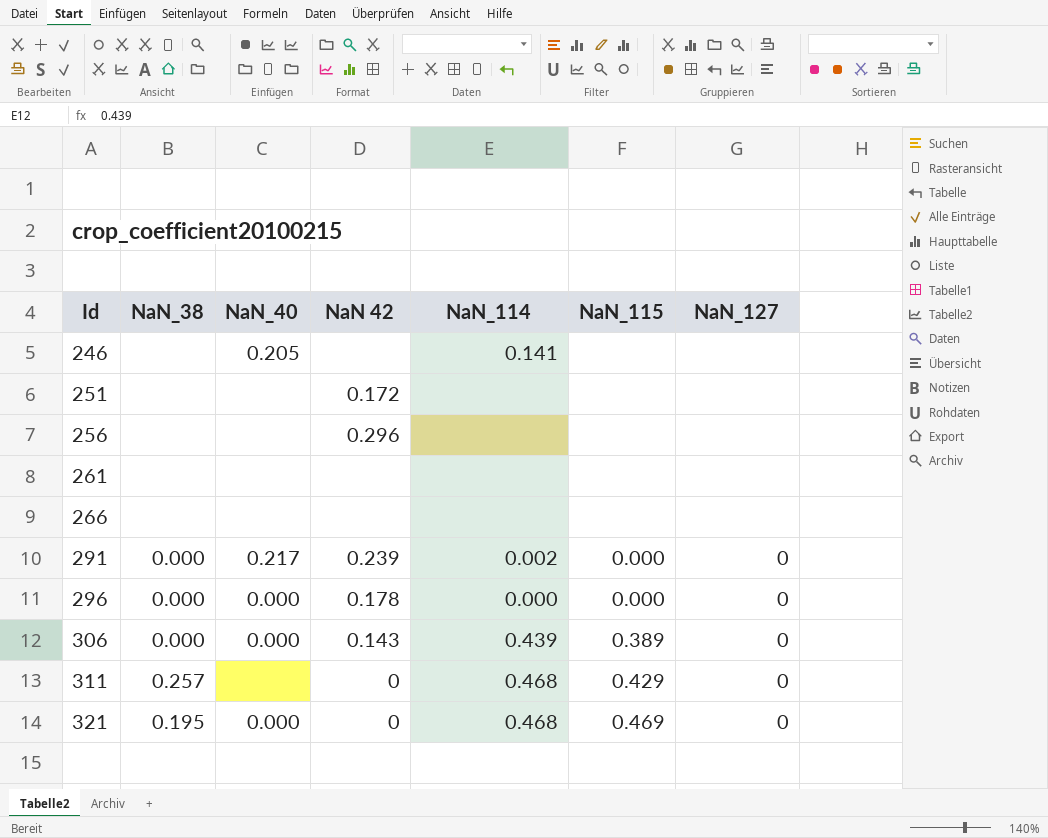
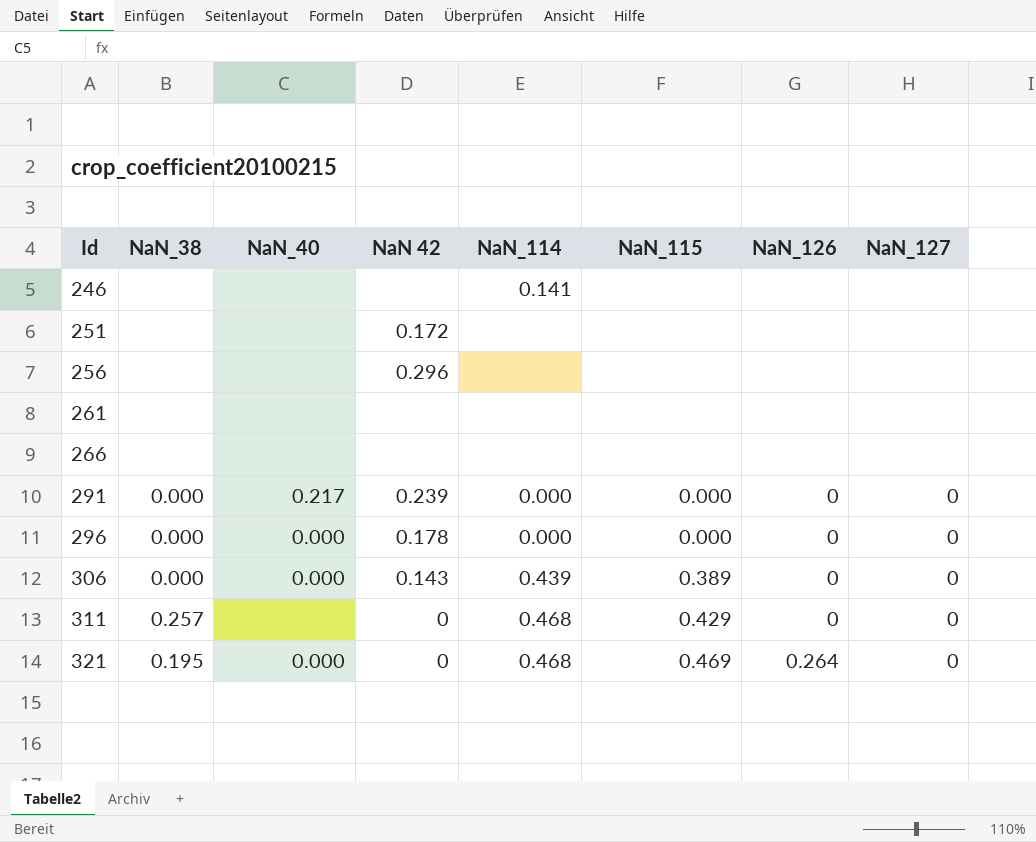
column NaN_126 | position: none -> 7
246 | NaN_40: 0.205 -> none
291 | NaN_114: 0.002 -> 0.000

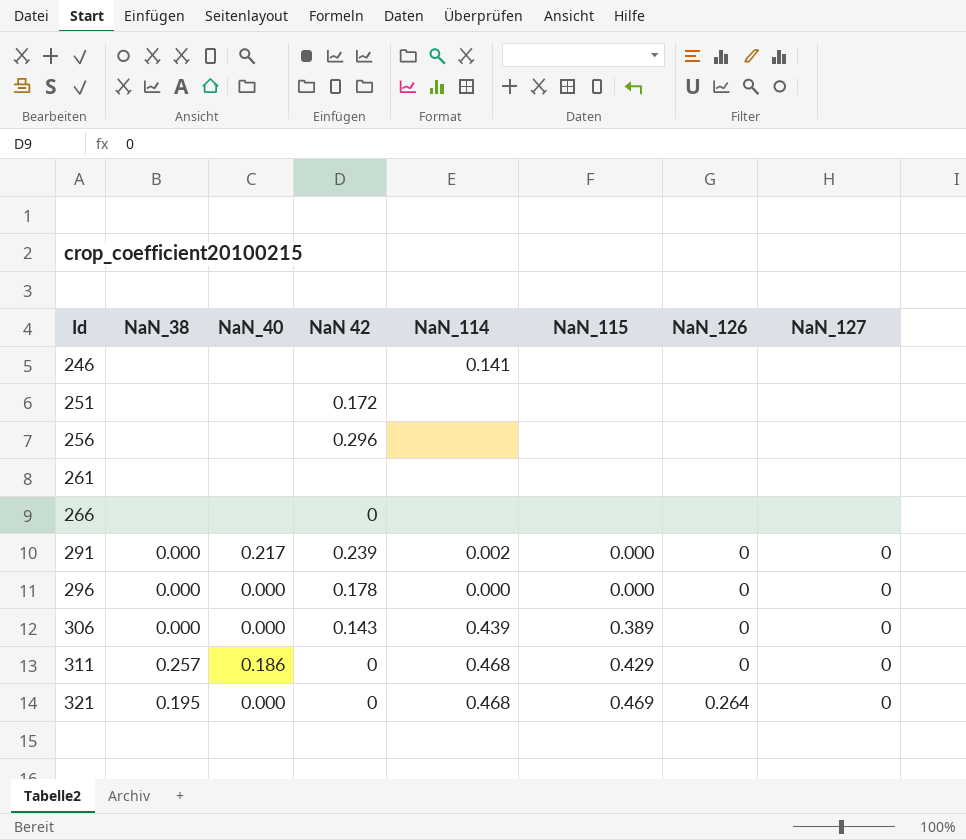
266 | NaN 42: none -> 0
291 | NaN_114: 0.000 -> 0.002
311 | NaN_40: none -> 0.186

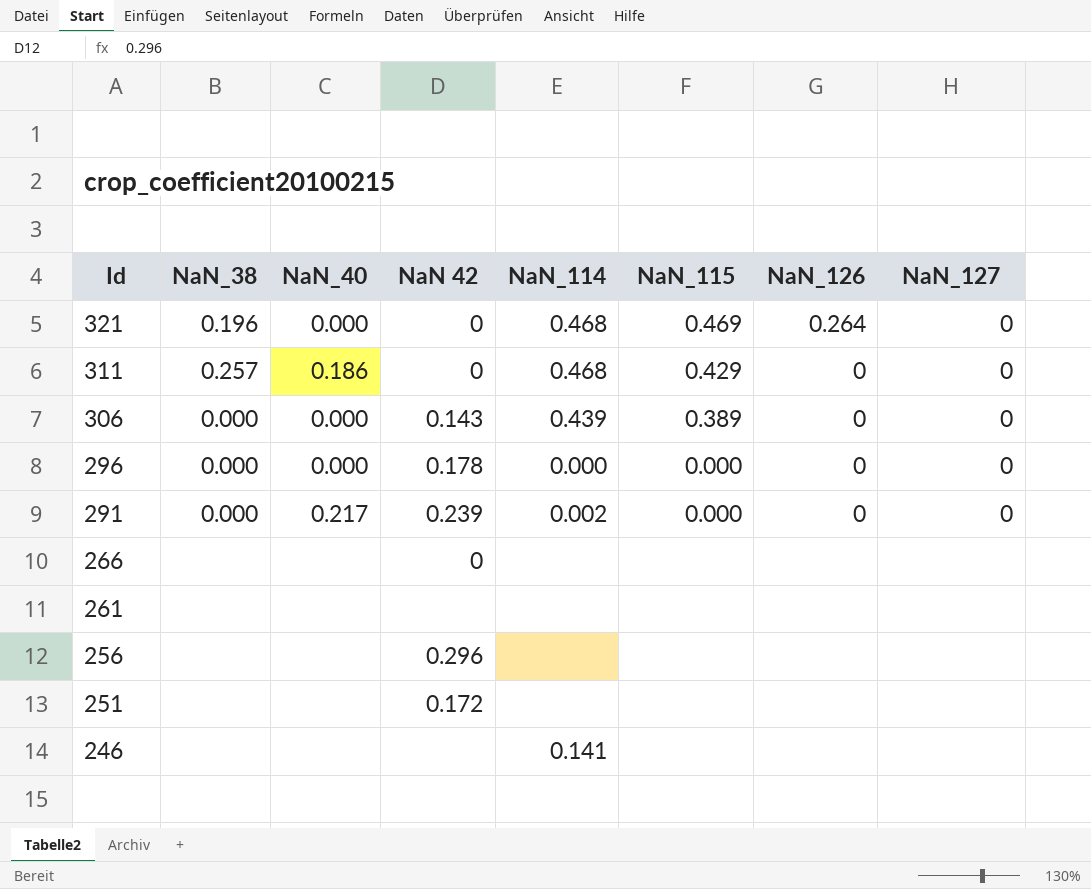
row order: Id ascending -> Id descending
321 | NaN_38: 0.195 -> 0.196

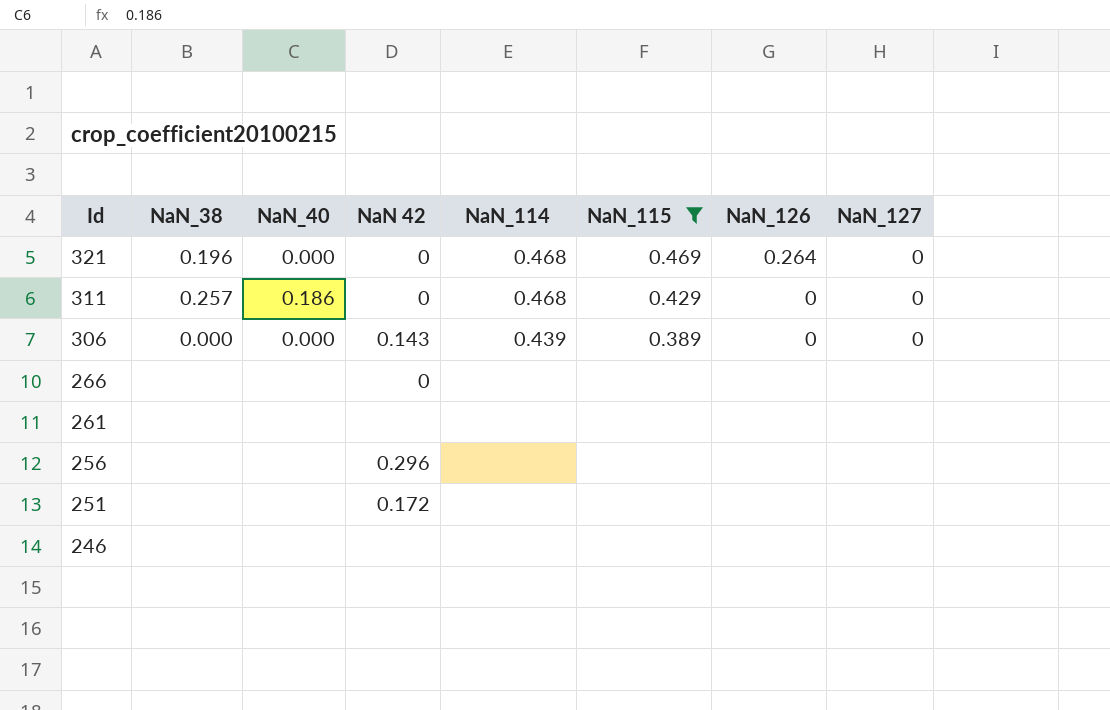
filter: none -> NaN_115 != 0.000
246 | NaN_114: 0.141 -> none

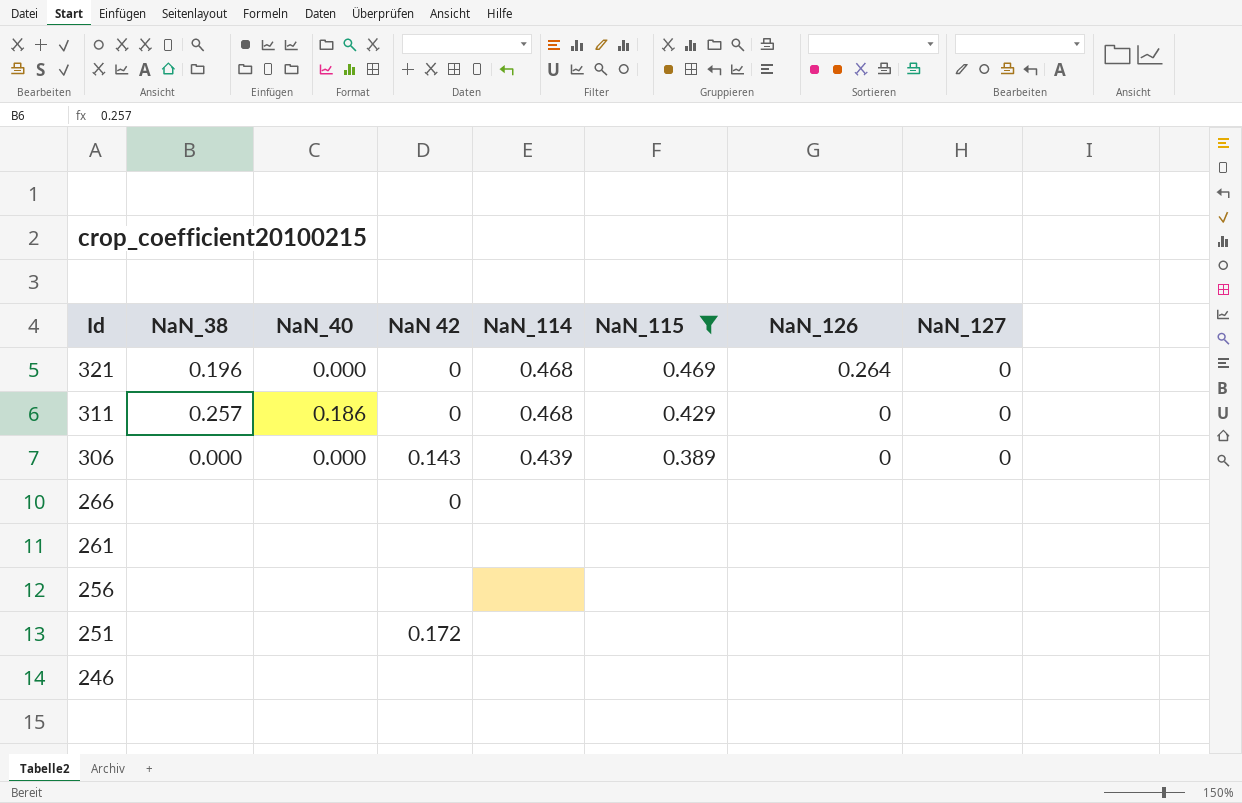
256 | NaN 42: 0.296 -> none

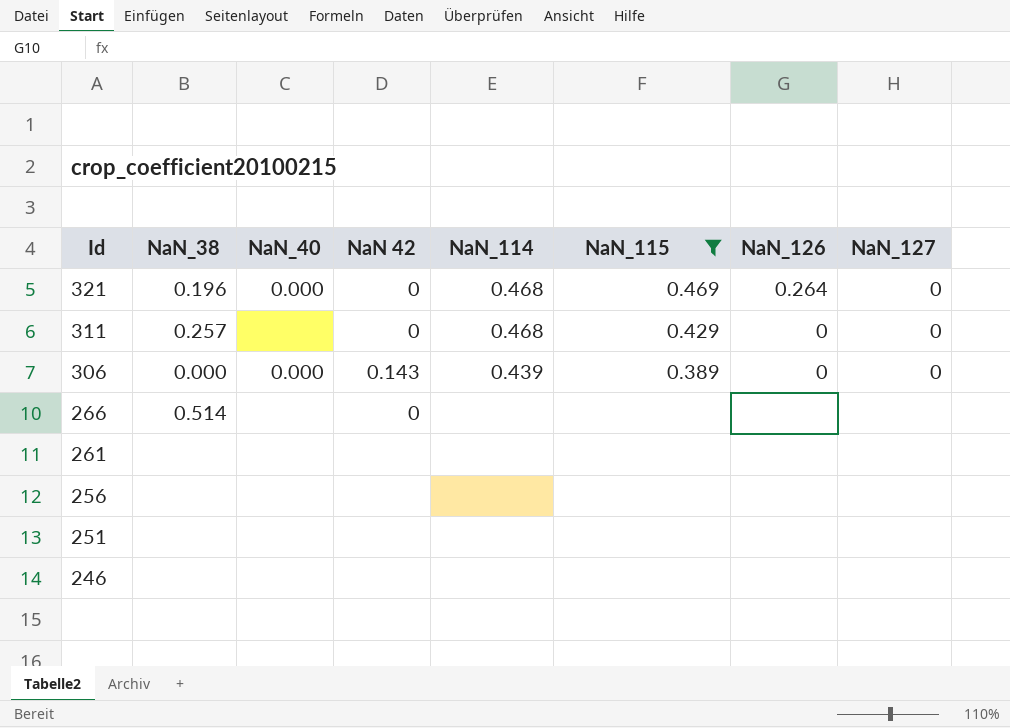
311 | NaN_40: 0.186 -> none
266 | NaN_38: none -> 0.514
251 | NaN 42: 0.172 -> none

